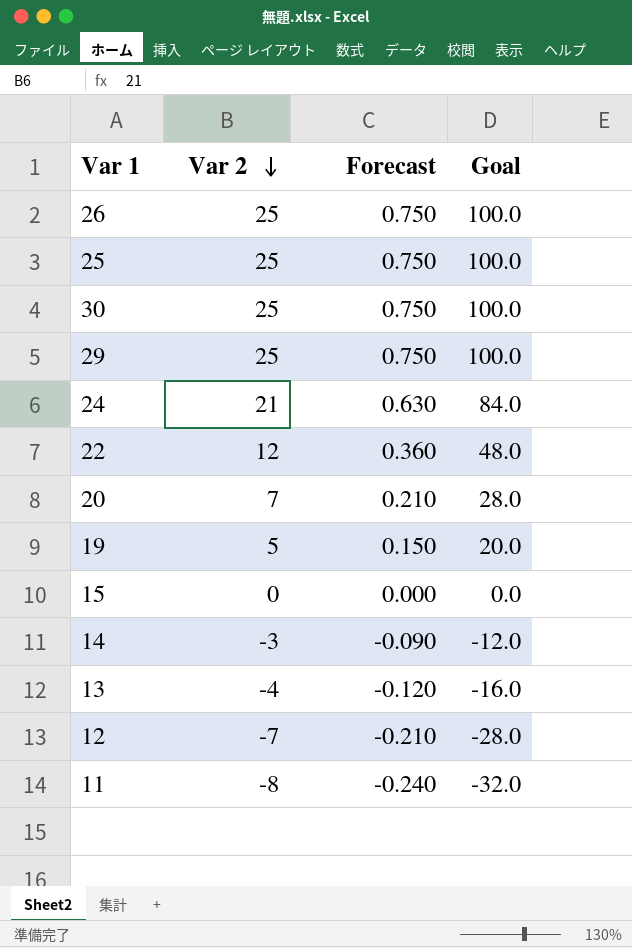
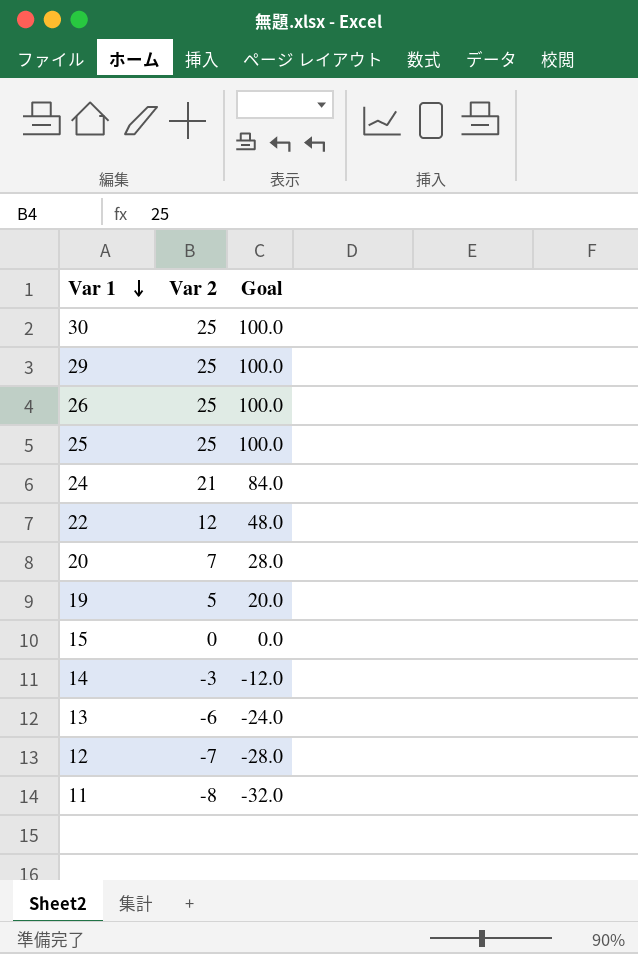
row order: Var 2 descending -> Var 1 descending
column Forecast | formula: [Var 2] * 0.03 -> none
13 | Var 2: -4 -> -6
13 | Goal: -16.0 -> -24.0

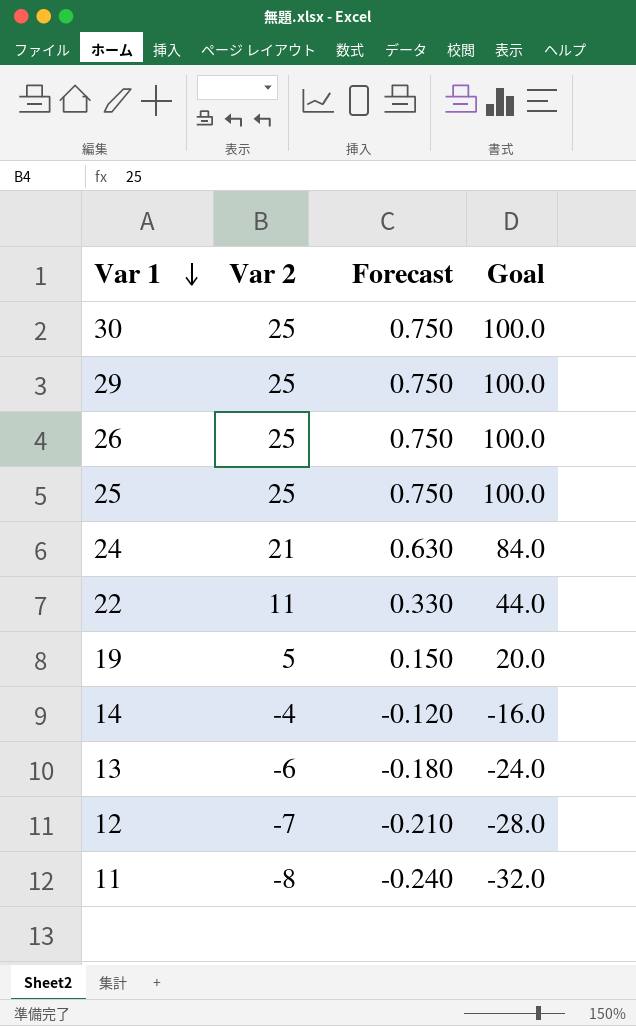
column Forecast | formula: none -> [Var 2] * 0.03
row 20: 7 | 28.0 -> none
row 15: 0 | 0.0 -> none
22 | Var 2: 12 -> 11
22 | Goal: 48.0 -> 44.0
14 | Var 2: -3 -> -4
14 | Goal: -12.0 -> -16.0

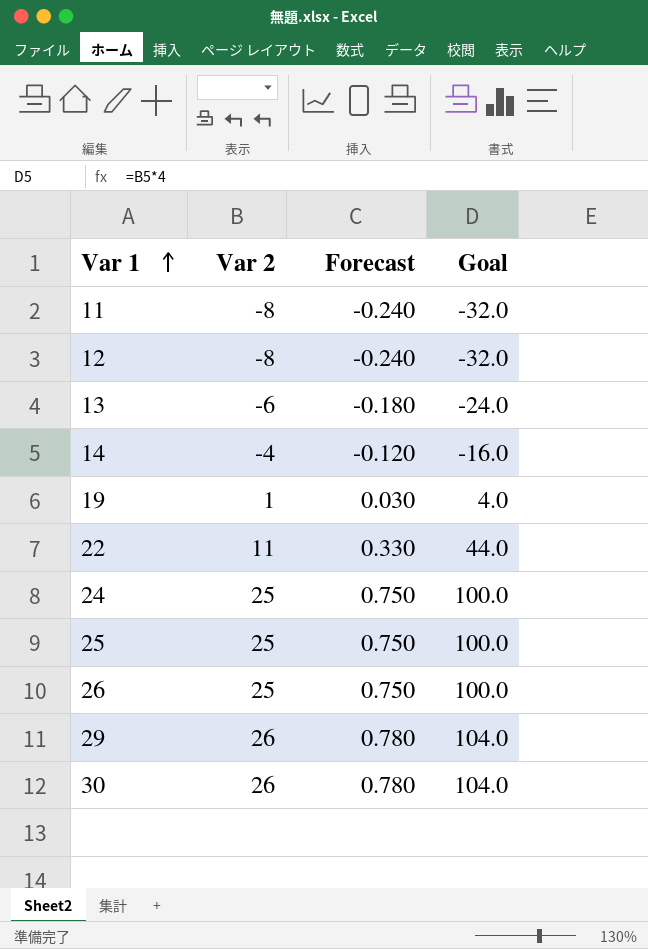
row order: Var 1 descending -> Var 1 ascending
12 | Var 2: -7 -> -8
12 | Forecast: -0.210 -> -0.240
12 | Goal: -28.0 -> -32.0
19 | Var 2: 5 -> 1
19 | Forecast: 0.150 -> 0.030
19 | Goal: 20.0 -> 4.0
24 | Var 2: 21 -> 25
24 | Forecast: 0.630 -> 0.750
24 | Goal: 84.0 -> 100.0
29 | Var 2: 25 -> 26
29 | Forecast: 0.750 -> 0.780
29 | Goal: 100.0 -> 104.0
30 | Var 2: 25 -> 26
30 | Forecast: 0.750 -> 0.780
30 | Goal: 100.0 -> 104.0

